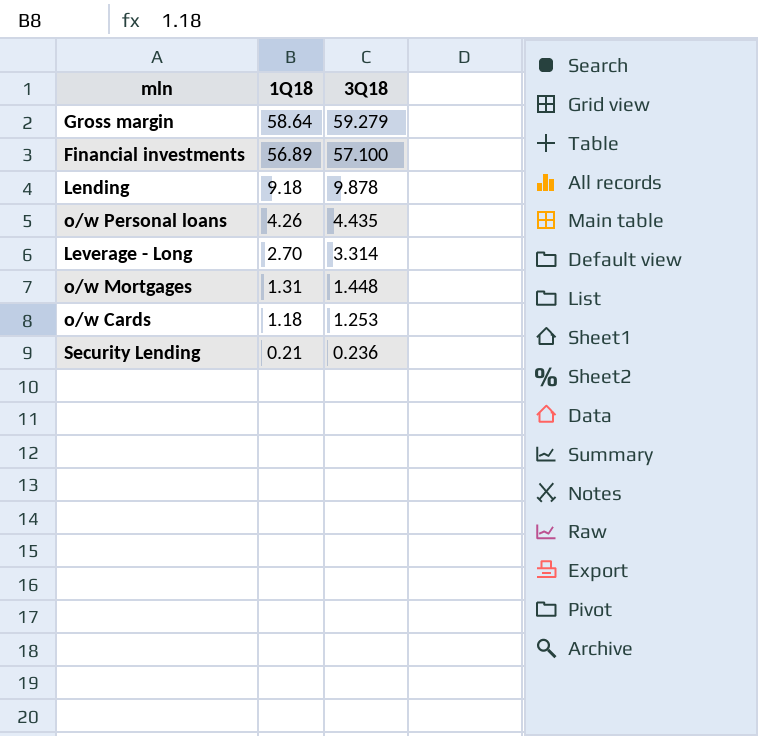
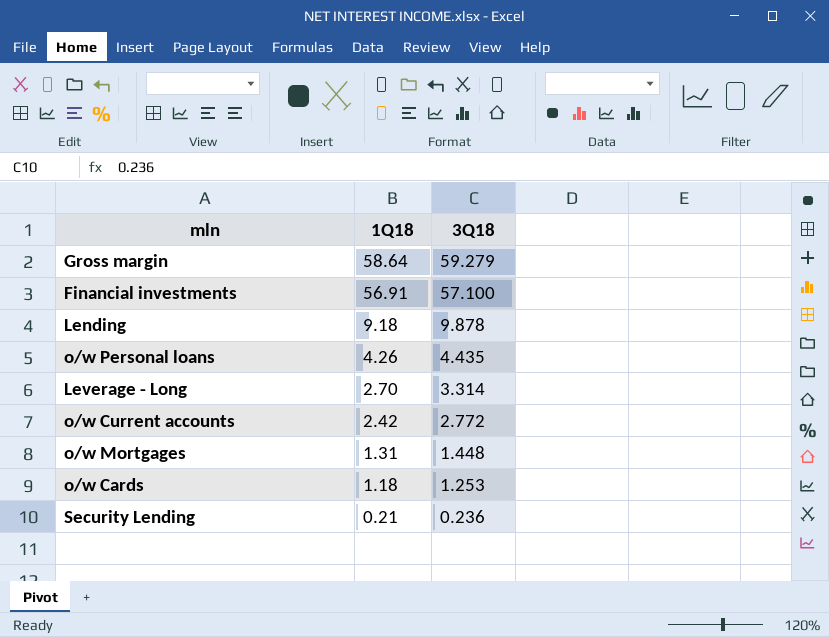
Financial investments | 1Q18: 56.89 -> 56.91
row o/w Current accounts: none -> 2.42 | 2.772

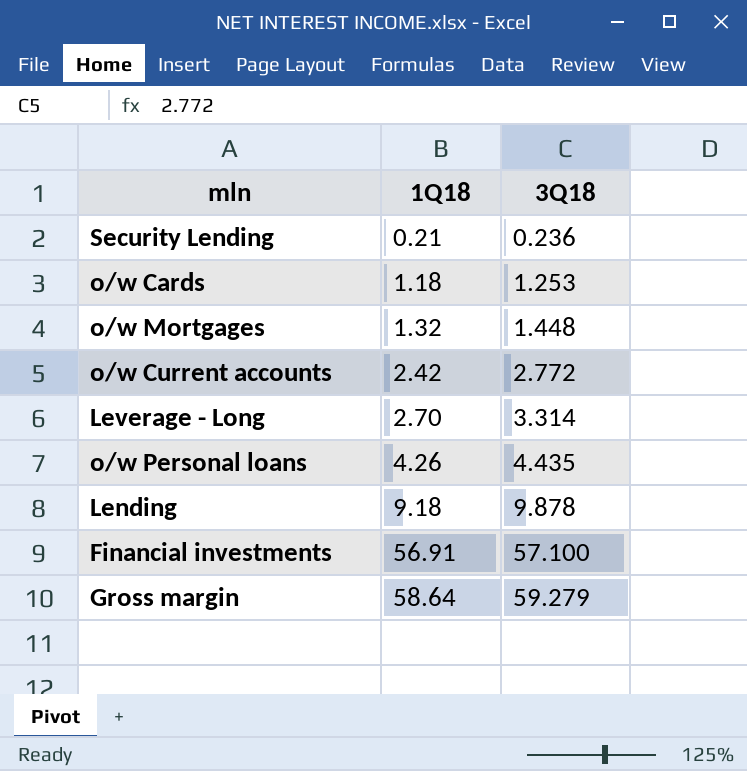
row order: 1Q18 descending -> 1Q18 ascending
o/w Mortgages | 1Q18: 1.31 -> 1.32

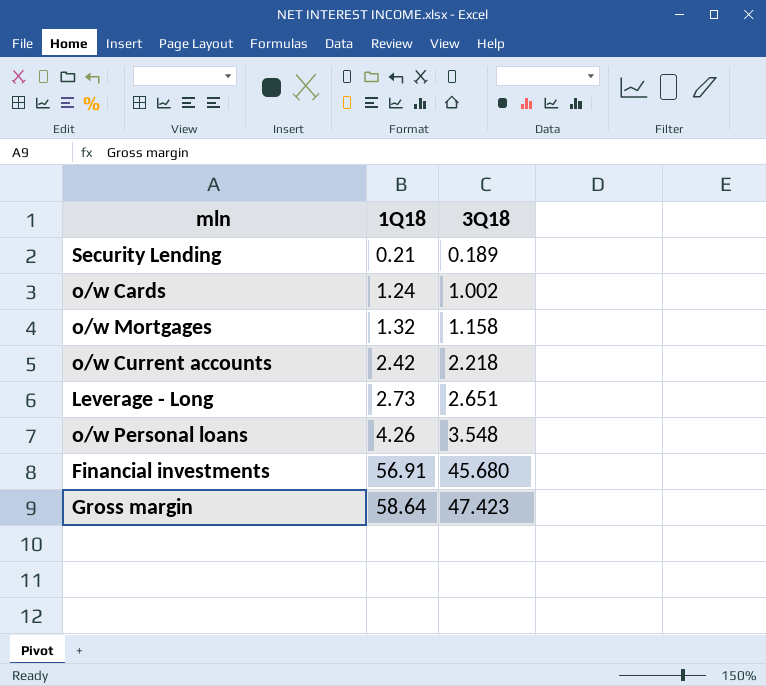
row Lending: 9.18 | 9.878 -> none
Security Lending | 3Q18: 0.236 -> 0.189
o/w Cards | 1Q18: 1.18 -> 1.24
o/w Cards | 3Q18: 1.253 -> 1.002
o/w Mortgages | 3Q18: 1.448 -> 1.158
o/w Current accounts | 3Q18: 2.772 -> 2.218
Leverage - Long | 1Q18: 2.70 -> 2.73
Leverage - Long | 3Q18: 3.314 -> 2.651
o/w Personal loans | 3Q18: 4.435 -> 3.548
Financial investments | 3Q18: 57.100 -> 45.680
Gross margin | 3Q18: 59.279 -> 47.423

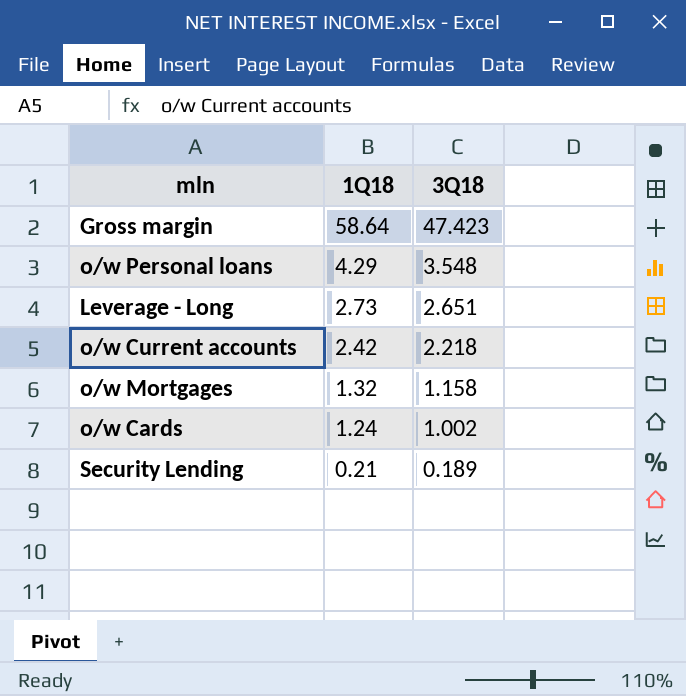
row order: 1Q18 ascending -> 1Q18 descending
row Financial investments: 56.91 | 45.680 -> none
o/w Personal loans | 1Q18: 4.26 -> 4.29

